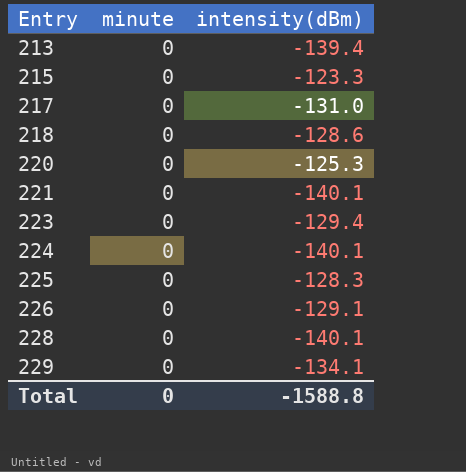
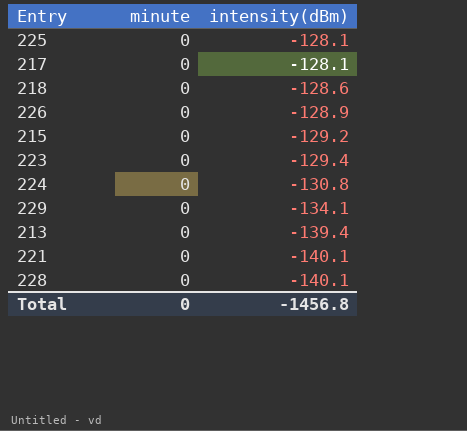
row order: Entry ascending -> intensity(dBm) descending
row 220: 0 | -125.3 -> none
225 | intensity(dBm): -128.3 -> -128.1
217 | intensity(dBm): -131.0 -> -128.1
226 | intensity(dBm): -129.1 -> -128.9
215 | intensity(dBm): -123.3 -> -129.2
224 | intensity(dBm): -140.1 -> -130.8
Total | intensity(dBm): -1588.8 -> -1456.8

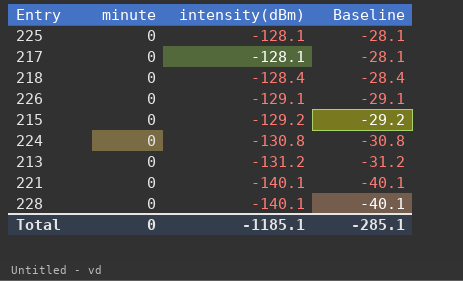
column Baseline | formula: none -> [intensity(dBm)] + 100
row 223: 0 | -129.4 -> none
row 229: 0 | -134.1 -> none
218 | intensity(dBm): -128.6 -> -128.4
226 | intensity(dBm): -128.9 -> -129.1
213 | intensity(dBm): -139.4 -> -131.2
Total | intensity(dBm): -1456.8 -> -1185.1

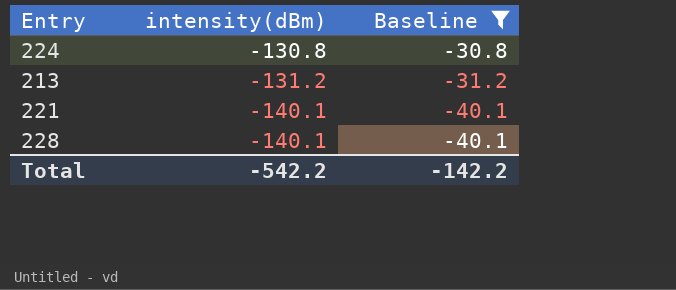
filter: none -> Baseline <= -30.8
column minute | position: 2 -> none
Total | intensity(dBm): -1185.1 -> -542.2
Total | Baseline: -285.1 -> -142.2

